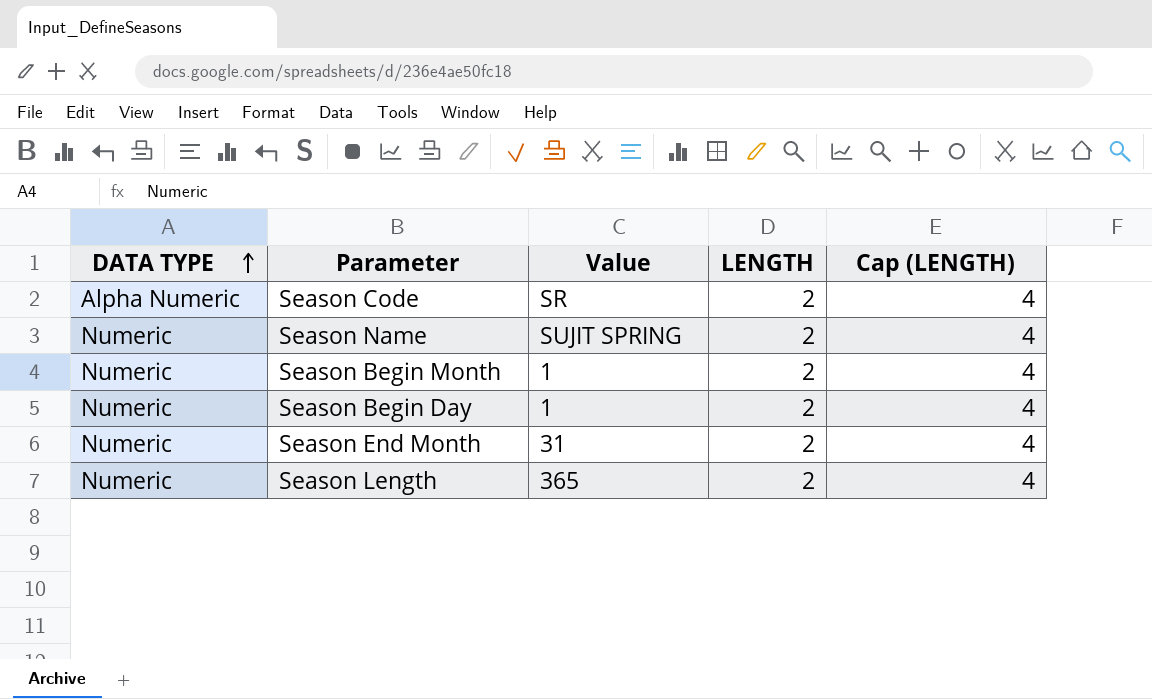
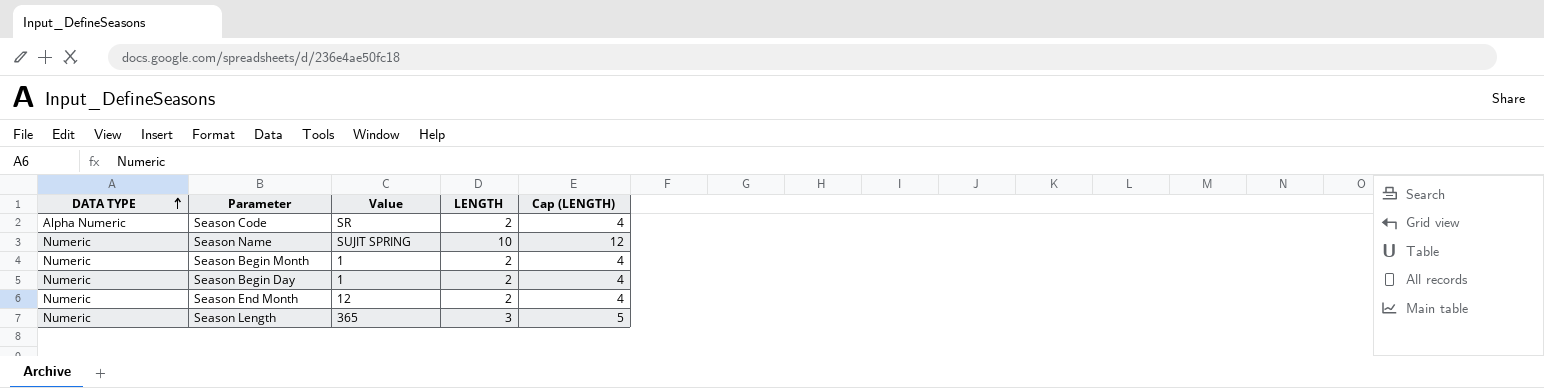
Season Name | LENGTH: 2 -> 10
Season Name | Cap (LENGTH): 4 -> 12
Season End Month | Value: 31 -> 12
Season Length | LENGTH: 2 -> 3
Season Length | Cap (LENGTH): 4 -> 5

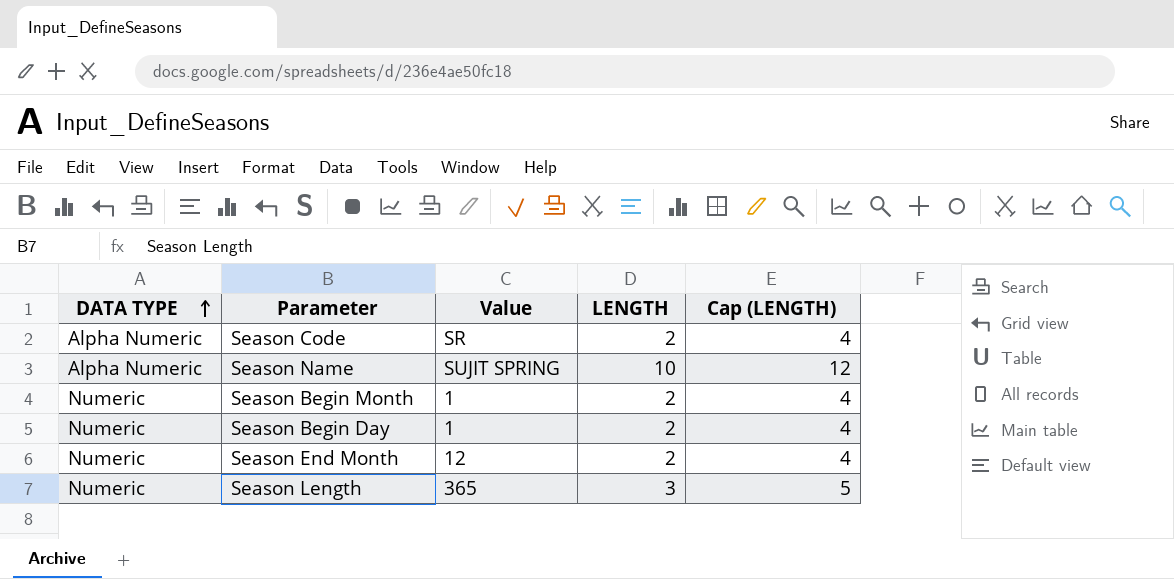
Season Name | DATA TYPE: Numeric -> Alpha Numeric

